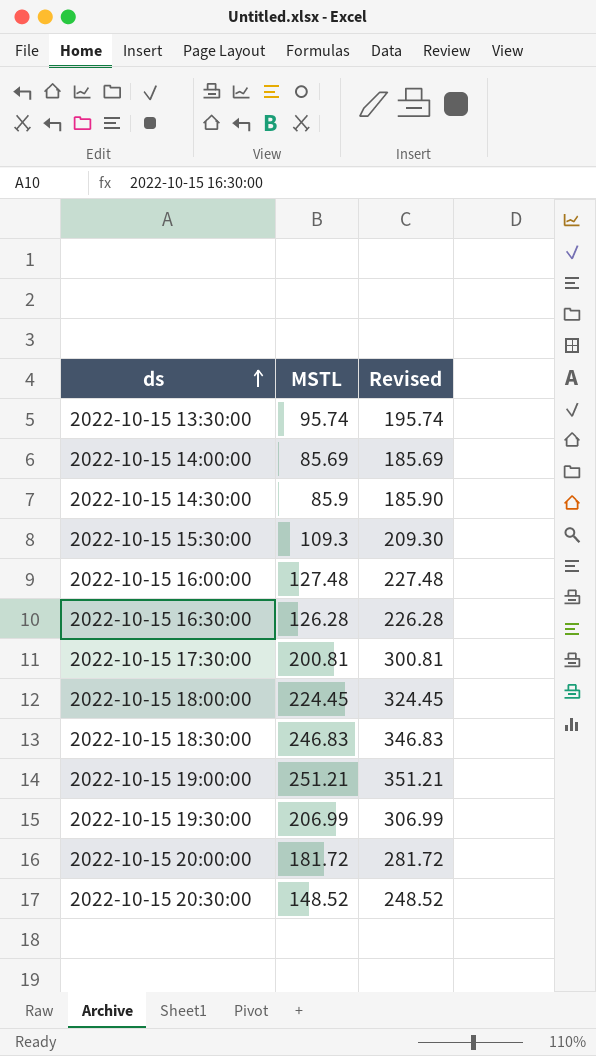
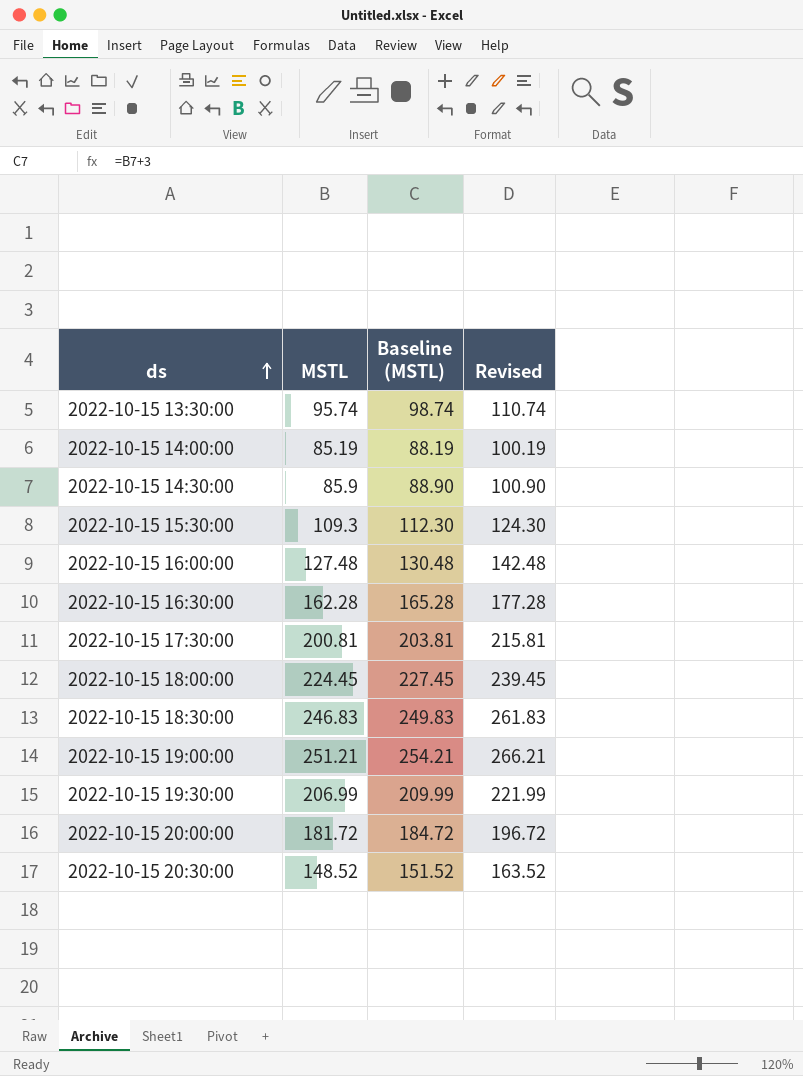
column Baseline (MSTL) | formula: none -> [MSTL] + 3
column Revised | formula: [MSTL] + 100 -> [MSTL] + 15
2022-10-15 14:00:00 | MSTL: 85.69 -> 85.19
2022-10-15 16:30:00 | MSTL: 126.28 -> 162.28

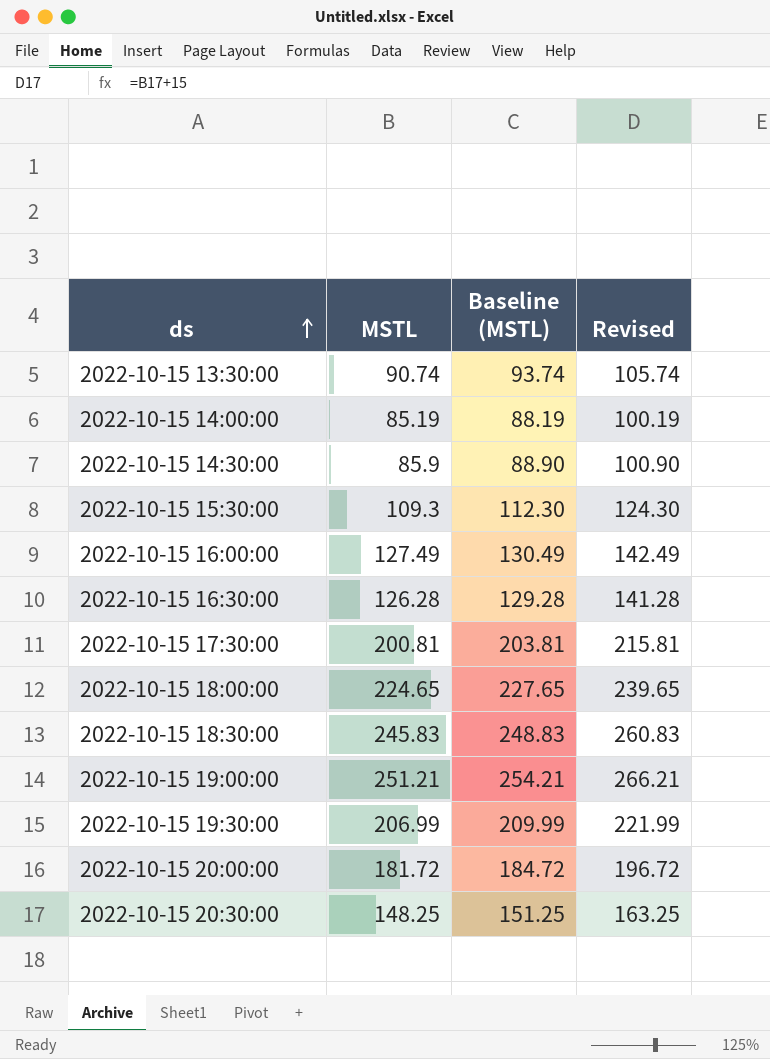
2022-10-15 13:30:00 | MSTL: 95.74 -> 90.74
2022-10-15 13:30:00 | Baseline (MSTL): 98.74 -> 93.74
2022-10-15 13:30:00 | Revised: 110.74 -> 105.74
2022-10-15 16:00:00 | MSTL: 127.48 -> 127.49
2022-10-15 16:00:00 | Baseline (MSTL): 130.48 -> 130.49
2022-10-15 16:00:00 | Revised: 142.48 -> 142.49
2022-10-15 16:30:00 | MSTL: 162.28 -> 126.28
2022-10-15 16:30:00 | Baseline (MSTL): 165.28 -> 129.28
2022-10-15 16:30:00 | Revised: 177.28 -> 141.28
2022-10-15 18:00:00 | MSTL: 224.45 -> 224.65
2022-10-15 18:00:00 | Baseline (MSTL): 227.45 -> 227.65
2022-10-15 18:00:00 | Revised: 239.45 -> 239.65
2022-10-15 18:30:00 | MSTL: 246.83 -> 245.83
2022-10-15 18:30:00 | Baseline (MSTL): 249.83 -> 248.83
2022-10-15 18:30:00 | Revised: 261.83 -> 260.83
2022-10-15 20:30:00 | MSTL: 148.52 -> 148.25
2022-10-15 20:30:00 | Baseline (MSTL): 151.52 -> 151.25
2022-10-15 20:30:00 | Revised: 163.52 -> 163.25

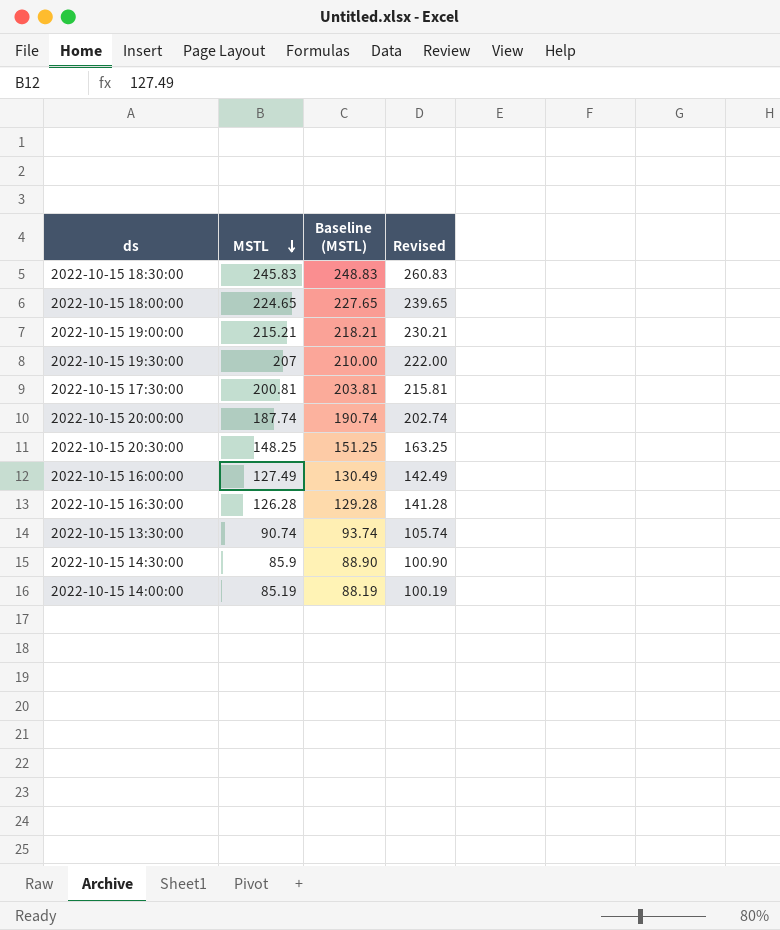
row order: ds ascending -> MSTL descending
row 2022-10-15 15:30:00: 109.3 | 112.30 | 124.30 -> none
2022-10-15 19:00:00 | MSTL: 251.21 -> 215.21
2022-10-15 19:00:00 | Baseline (MSTL): 254.21 -> 218.21
2022-10-15 19:00:00 | Revised: 266.21 -> 230.21
2022-10-15 19:30:00 | MSTL: 206.99 -> 207
2022-10-15 19:30:00 | Baseline (MSTL): 209.99 -> 210.00
2022-10-15 19:30:00 | Revised: 221.99 -> 222.00
2022-10-15 20:00:00 | MSTL: 181.72 -> 187.74
2022-10-15 20:00:00 | Baseline (MSTL): 184.72 -> 190.74
2022-10-15 20:00:00 | Revised: 196.72 -> 202.74

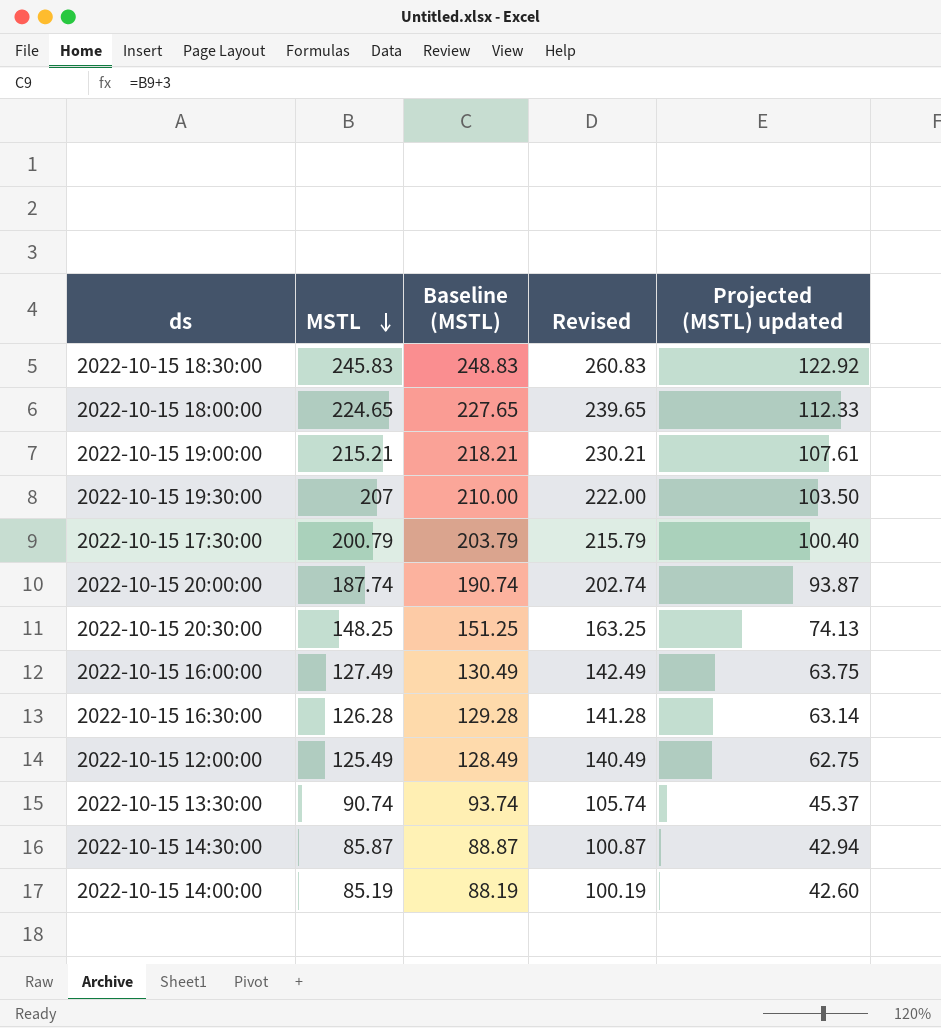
column Projected (MSTL) updated | formula: none -> [MSTL] * 0.5
2022-10-15 17:30:00 | MSTL: 200.81 -> 200.79
2022-10-15 17:30:00 | Baseline (MSTL): 203.81 -> 203.79
2022-10-15 17:30:00 | Revised: 215.81 -> 215.79
row 2022-10-15 12:00:00: none -> 125.49 | 128.49 | 140.49 | 62.75
2022-10-15 14:30:00 | MSTL: 85.9 -> 85.87
2022-10-15 14:30:00 | Baseline (MSTL): 88.90 -> 88.87
2022-10-15 14:30:00 | Revised: 100.90 -> 100.87

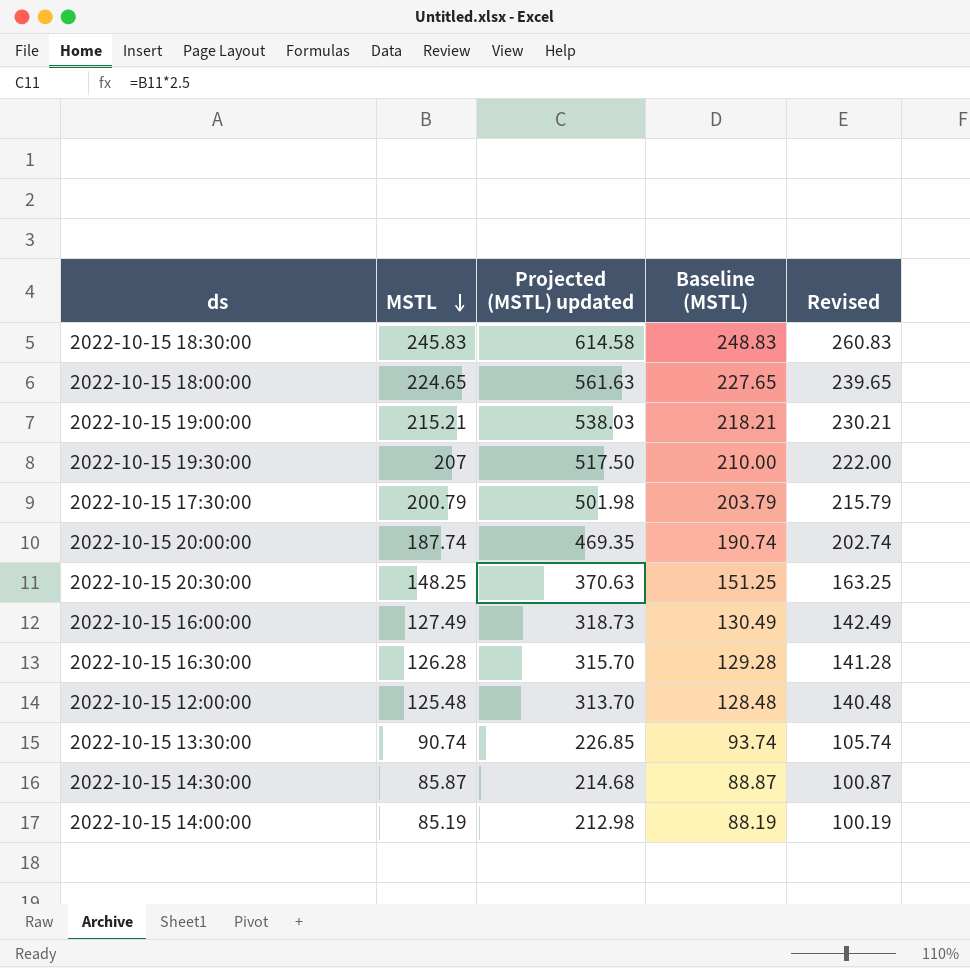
column Projected (MSTL) updated | formula: [MSTL] * 0.5 -> [MSTL] * 2.5
column Projected (MSTL) updated | position: 5 -> 3
2022-10-15 12:00:00 | MSTL: 125.49 -> 125.48
2022-10-15 12:00:00 | Baseline (MSTL): 128.49 -> 128.48
2022-10-15 12:00:00 | Revised: 140.49 -> 140.48

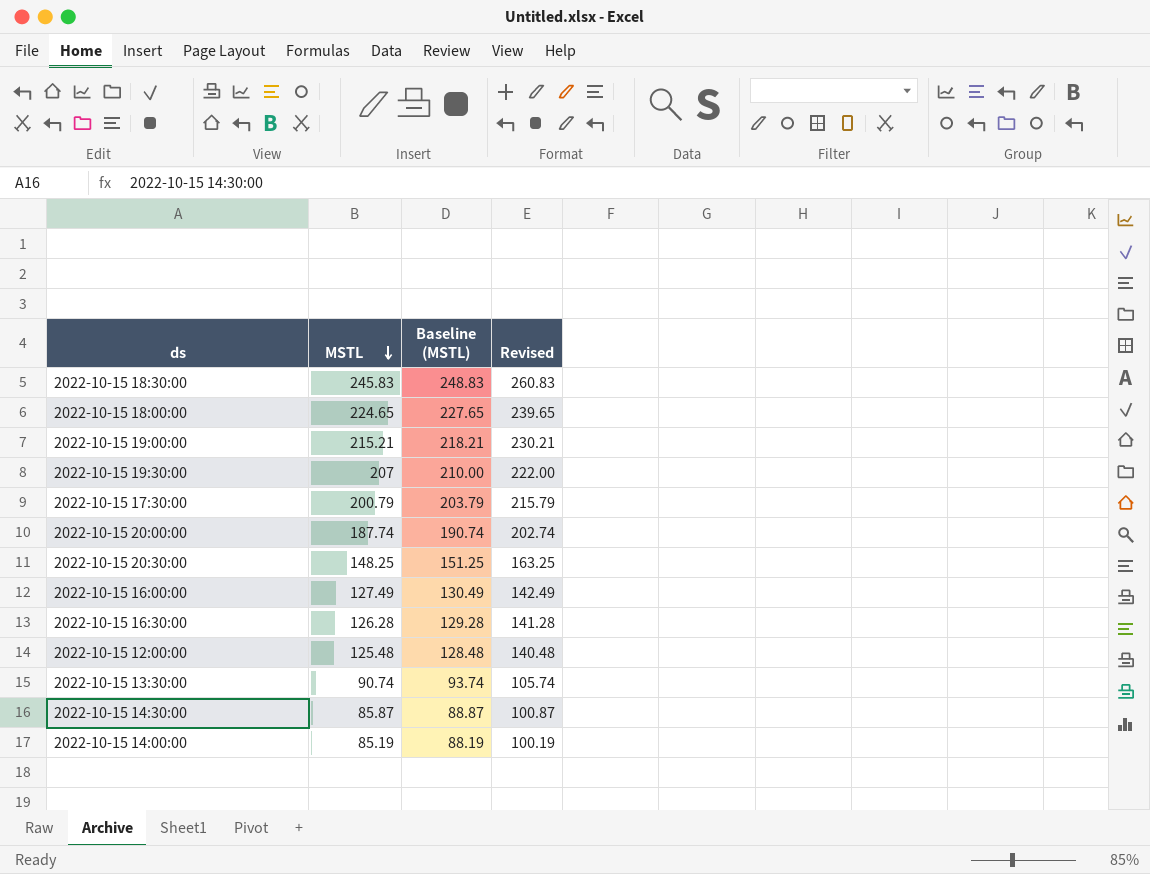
column Projected (MSTL) updated | formula: [MSTL] * 2.5 -> none

